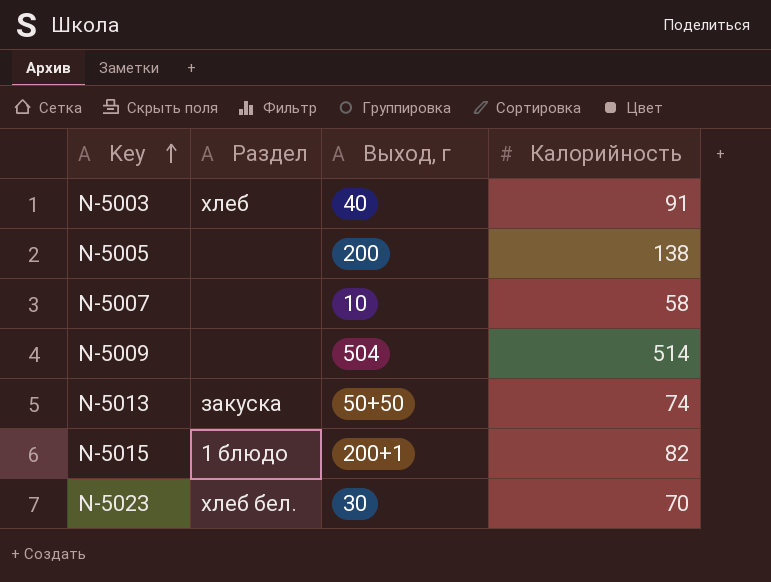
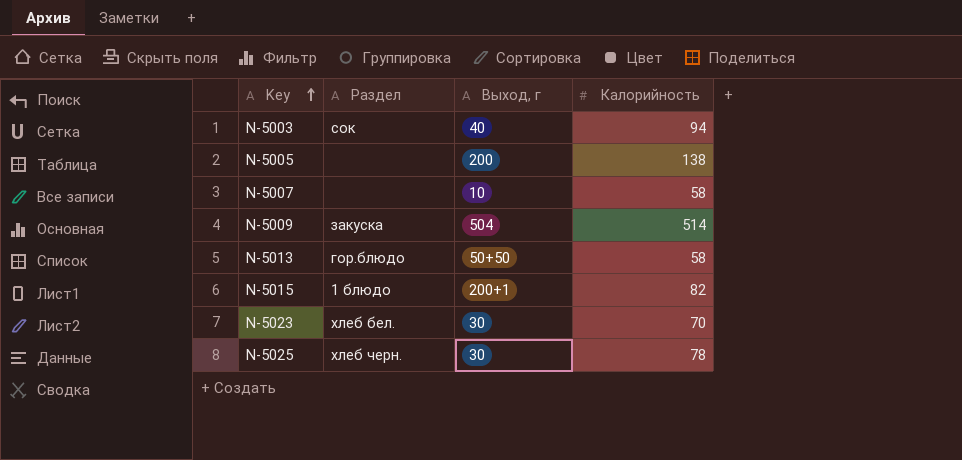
N-5003 | Раздел: хлеб -> сок
N-5003 | Калорийность: 91 -> 94
N-5009 | Раздел: none -> закуска
N-5013 | Раздел: закуска -> гор.блюдо
N-5013 | Калорийность: 74 -> 58
row N-5025: none -> хлеб черн. | 30 | 78

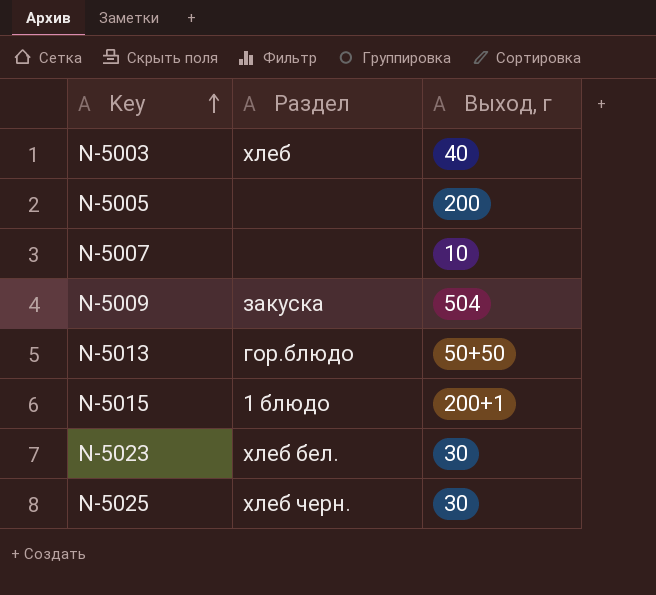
column Калорийность | position: 4 -> none
N-5003 | Раздел: сок -> хлеб

